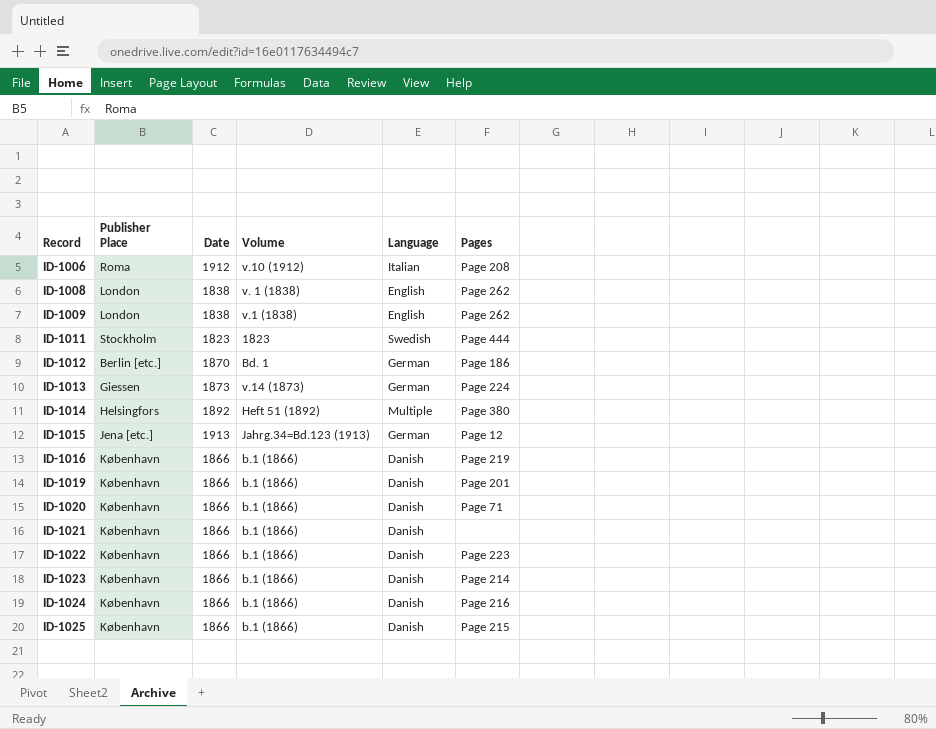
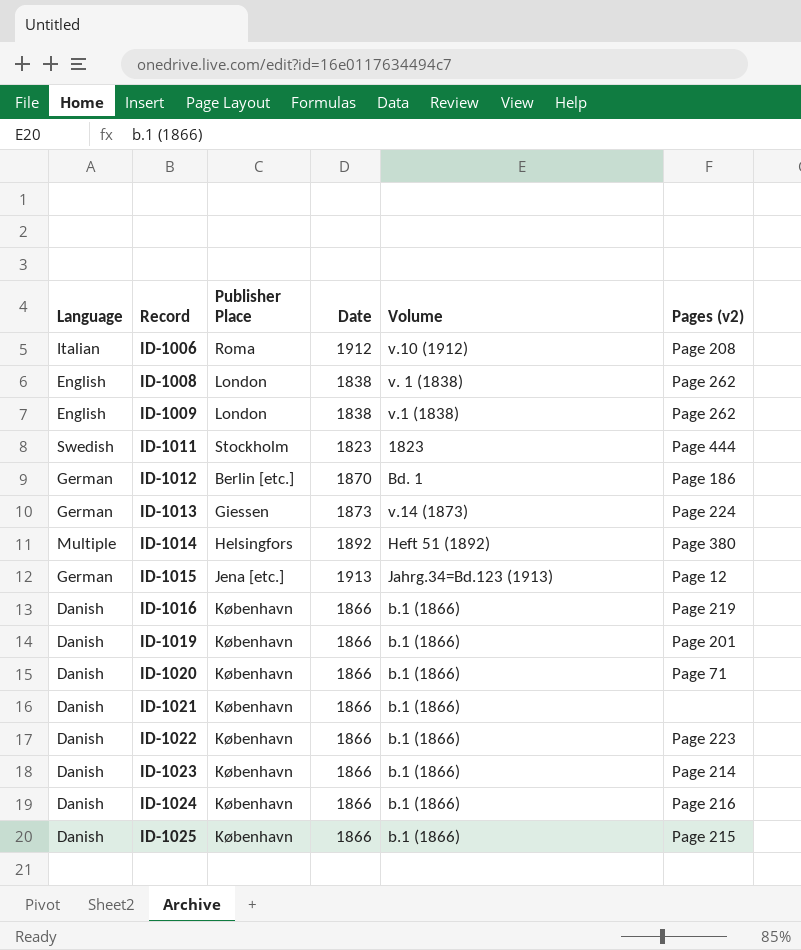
column Language | position: 5 -> 1
column name: Pages -> Pages (v2)

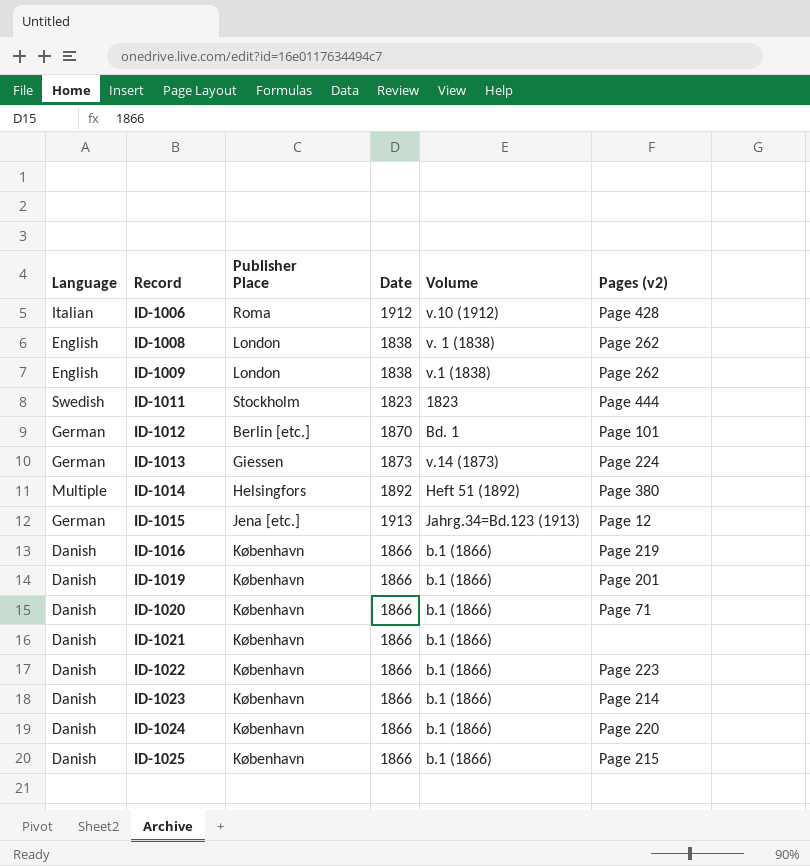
ID-1006 | Pages (v2): Page 208 -> Page 428
ID-1012 | Pages (v2): Page 186 -> Page 101
ID-1024 | Pages (v2): Page 216 -> Page 220

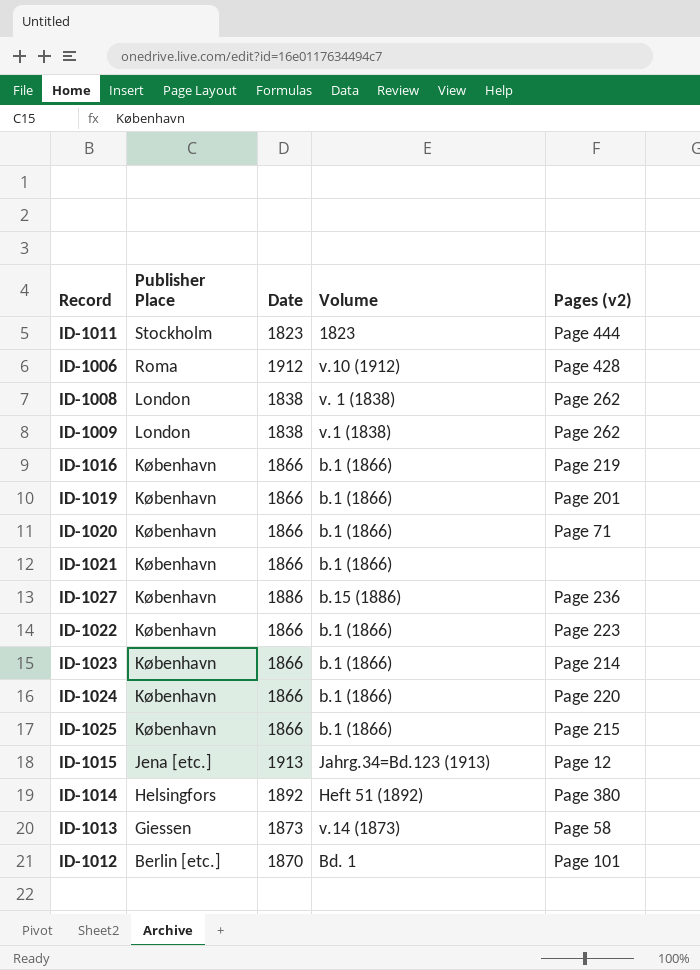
row order: Record ascending -> Publisher Place descending
column Language | position: 1 -> none
row ID-1027: none -> København | 1886 | b.15 (1886) | Page 236
ID-1013 | Pages (v2): Page 224 -> Page 58

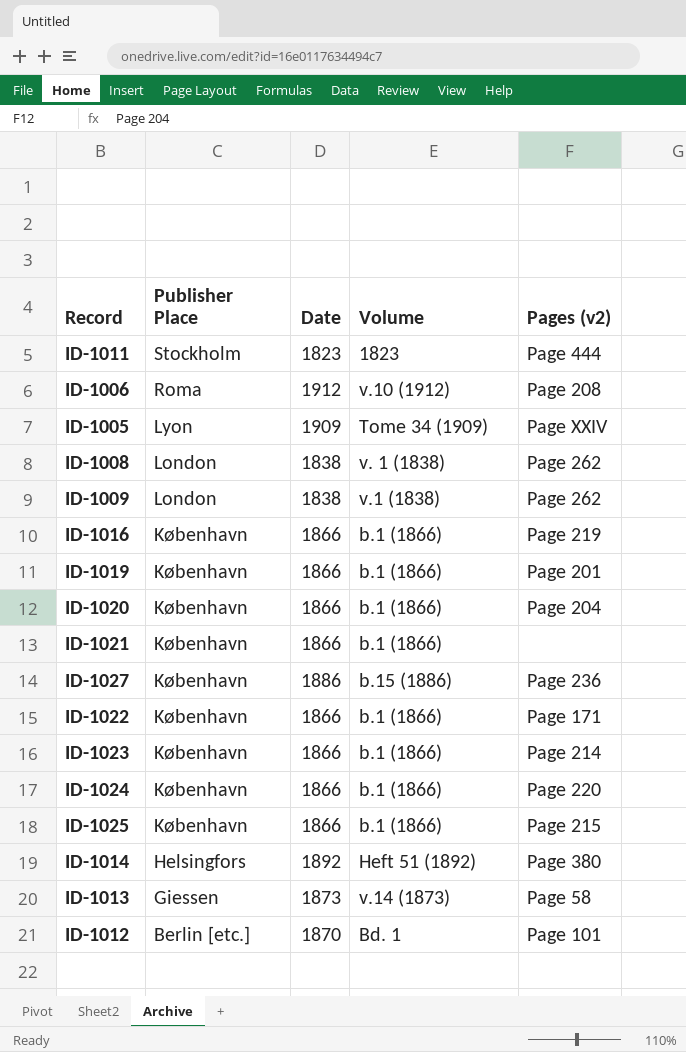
row ID-1015: Jena [etc.] | 1913 | Jahrg.34=Bd.123 (1913) | Page 12 -> none
ID-1006 | Pages (v2): Page 428 -> Page 208
row ID-1005: none -> Lyon | 1909 | Tome 34 (1909) | Page XXIV
ID-1020 | Pages (v2): Page 71 -> Page 204
ID-1022 | Pages (v2): Page 223 -> Page 171

